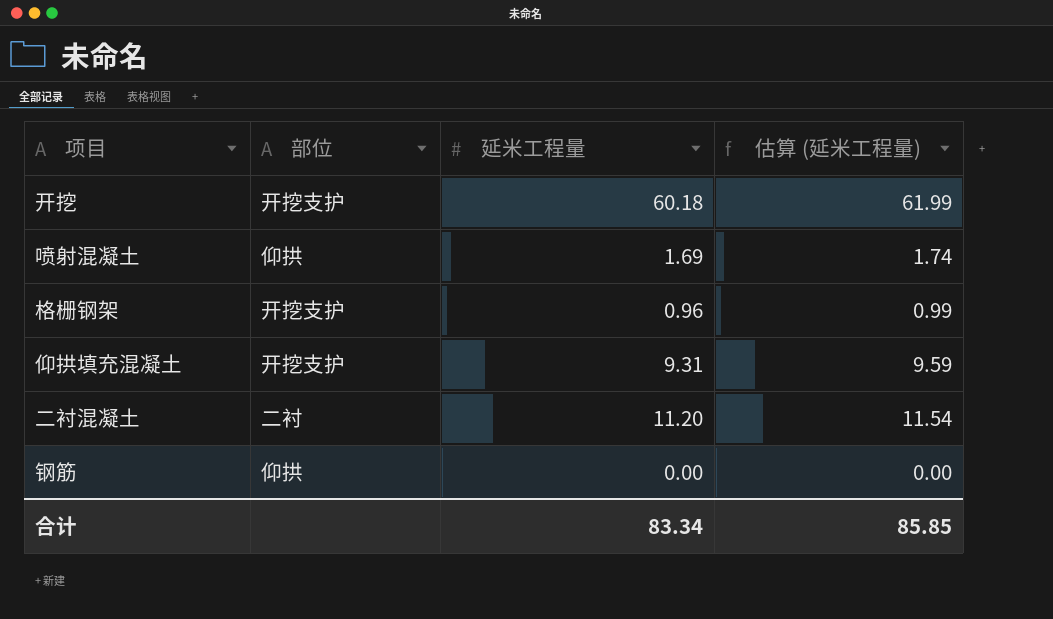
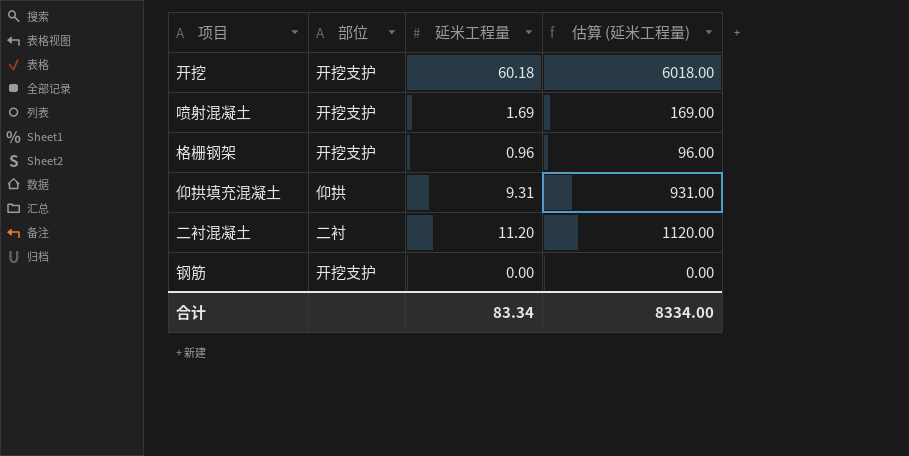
column 估算 (延米工程量) | formula: [延米工程量] * 1.03 -> [延米工程量] * 100
喷射混凝土 | 部位: 仰拱 -> 开挖支护
仰拱填充混凝土 | 部位: 开挖支护 -> 仰拱
钢筋 | 部位: 仰拱 -> 开挖支护
合计 | 估算 (延米工程量): 85.85 -> 8334.00

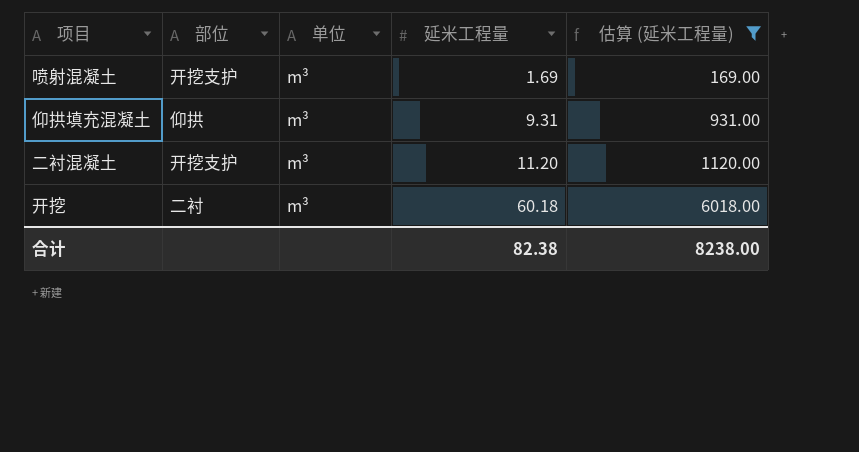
filter: none -> 估算 (延米工程量) >= 169.00
row order: none -> 延米工程量 ascending
column 单位 | position: none -> 3
二衬混凝土 | 部位: 二衬 -> 开挖支护
开挖 | 部位: 开挖支护 -> 二衬
合计 | 延米工程量: 83.34 -> 82.38
合计 | 估算 (延米工程量): 8334.00 -> 8238.00

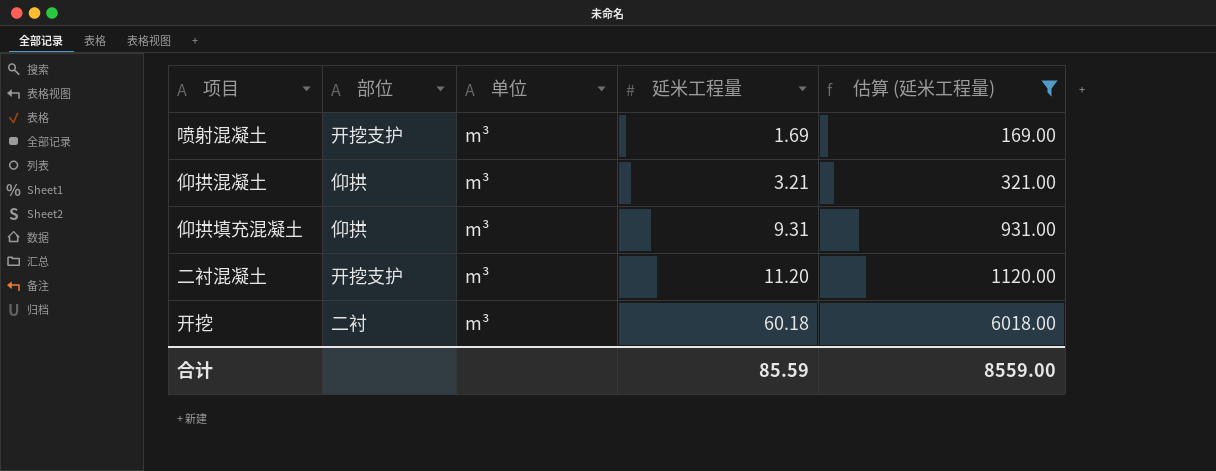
row 仰拱混凝土: none -> 仰拱 | m³ | 3.21 | 321.00
合计 | 延米工程量: 82.38 -> 85.59
合计 | 估算 (延米工程量): 8238.00 -> 8559.00

